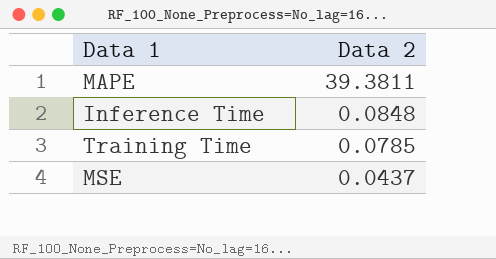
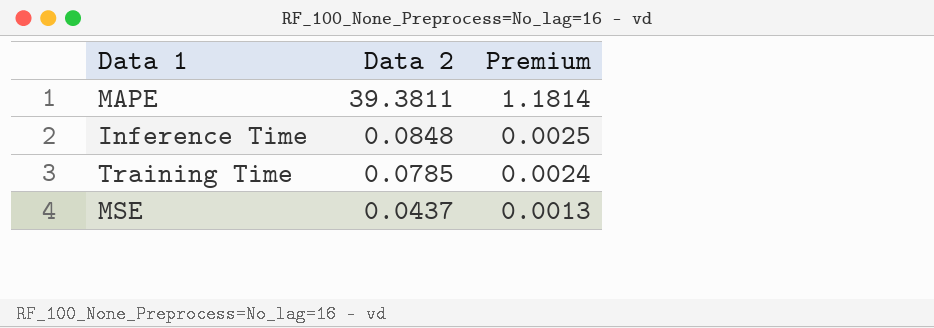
column Premium | formula: none -> [Data 2] * 0.03

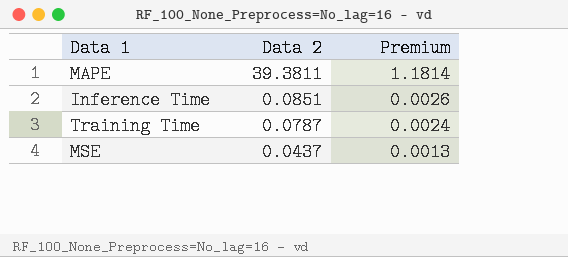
Inference Time | Data 2: 0.0848 -> 0.0851
Inference Time | Premium: 0.0025 -> 0.0026
Training Time | Data 2: 0.0785 -> 0.0787

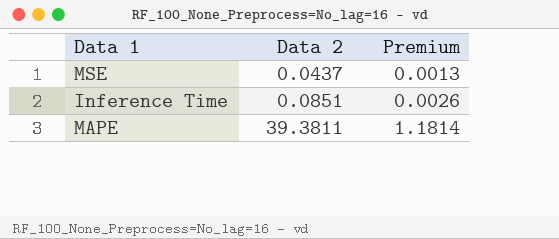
row order: Data 2 descending -> Data 2 ascending
row Training Time: 0.0787 | 0.0024 -> none

